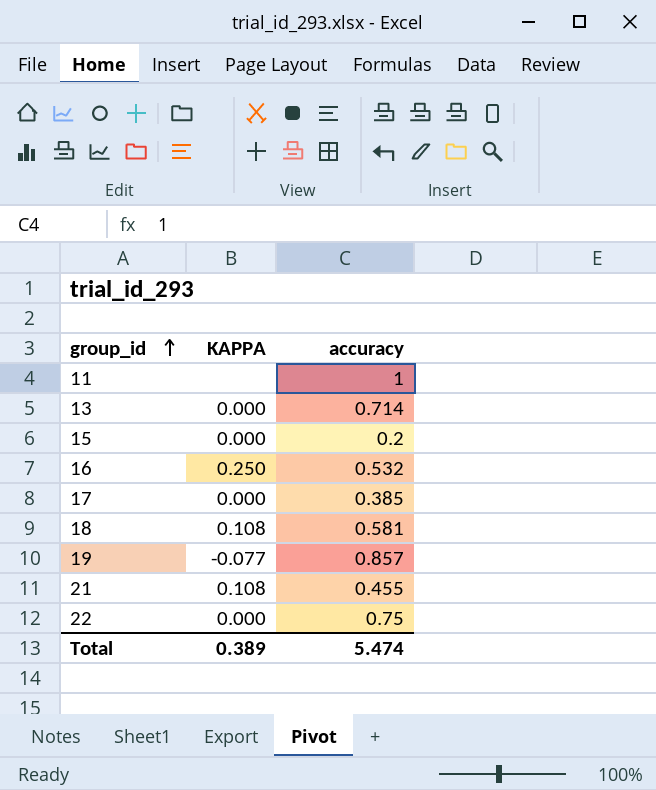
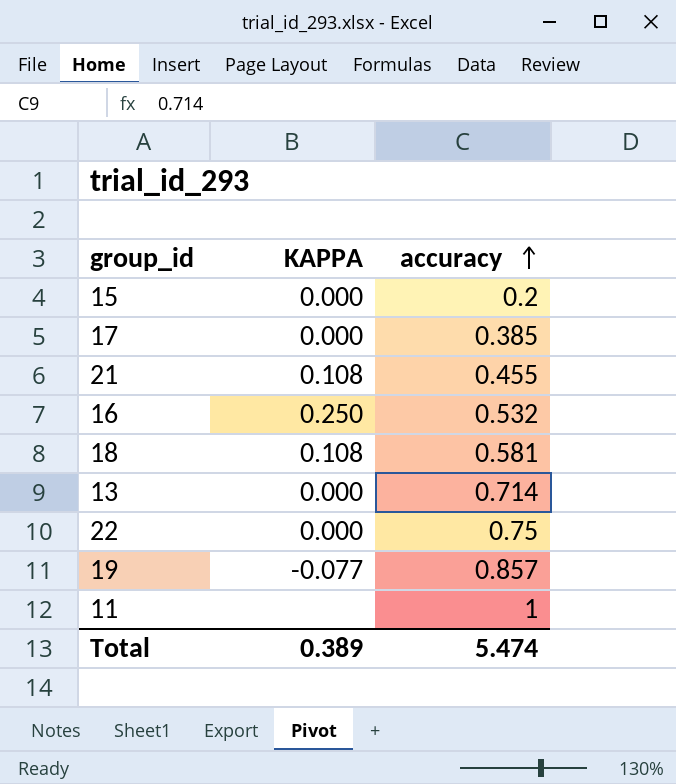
row order: group_id ascending -> accuracy ascending

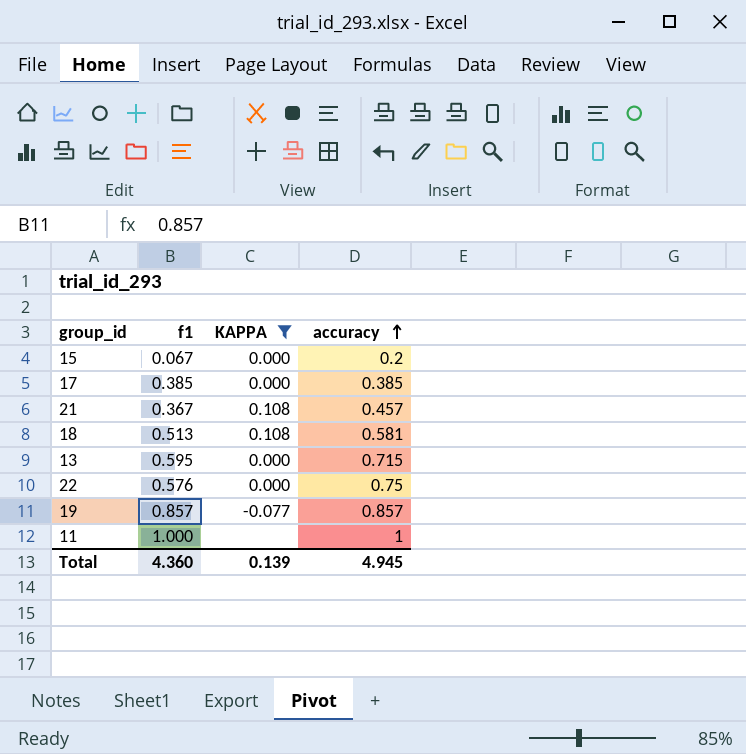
filter: none -> KAPPA != 0.250
column f1 | position: none -> 2
21 | accuracy: 0.455 -> 0.457
13 | accuracy: 0.714 -> 0.715
Total | KAPPA: 0.389 -> 0.139
Total | accuracy: 5.474 -> 4.945

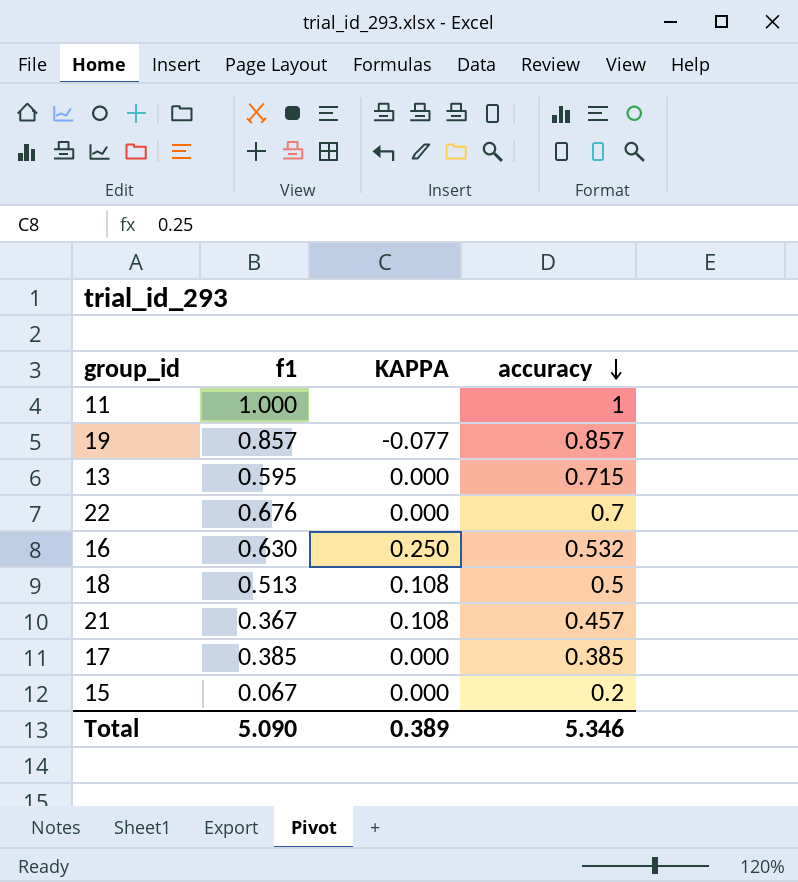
filter: KAPPA != 0.250 -> none
row order: accuracy ascending -> accuracy descending
22 | f1: 0.576 -> 0.676
22 | accuracy: 0.75 -> 0.7
18 | accuracy: 0.581 -> 0.5
Total | f1: 4.360 -> 5.090
Total | KAPPA: 0.139 -> 0.389
Total | accuracy: 4.945 -> 5.346

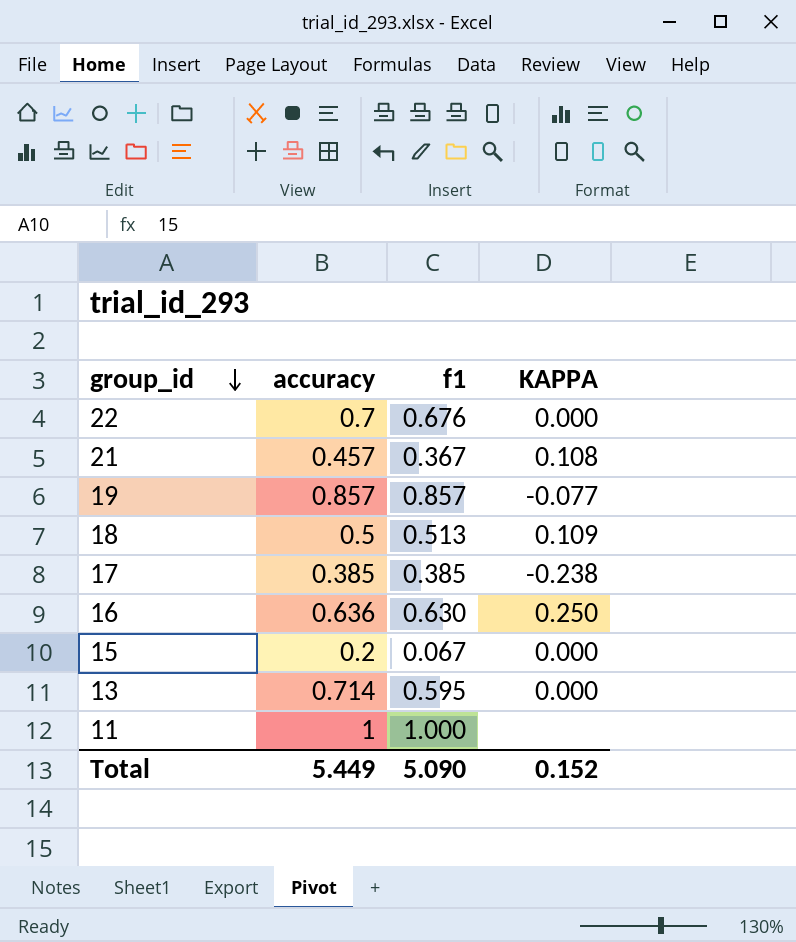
row order: accuracy descending -> group_id descending
column accuracy | position: 4 -> 2
18 | KAPPA: 0.108 -> 0.109
17 | KAPPA: 0.000 -> -0.238
16 | accuracy: 0.532 -> 0.636
13 | accuracy: 0.715 -> 0.714
Total | accuracy: 5.346 -> 5.449
Total | KAPPA: 0.389 -> 0.152

